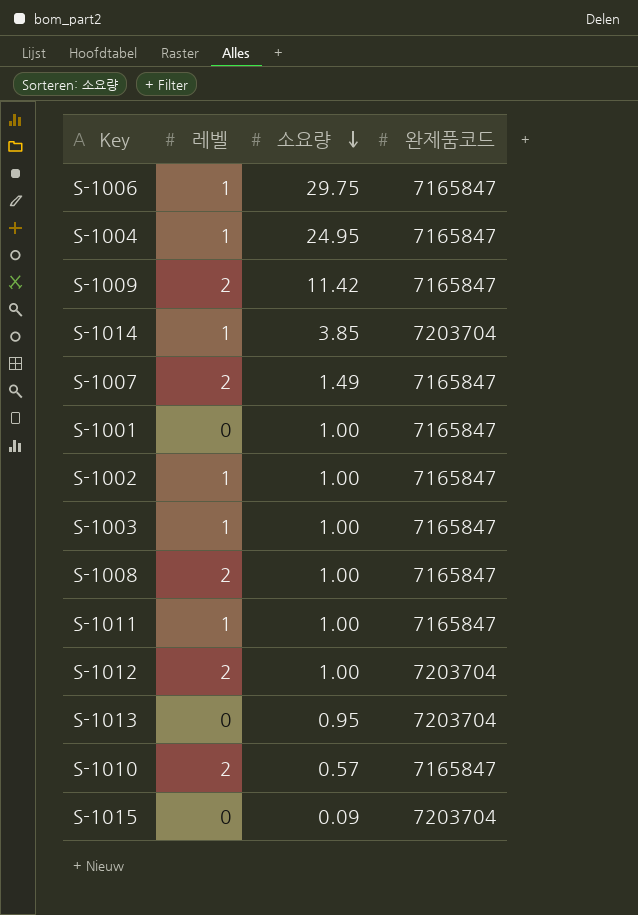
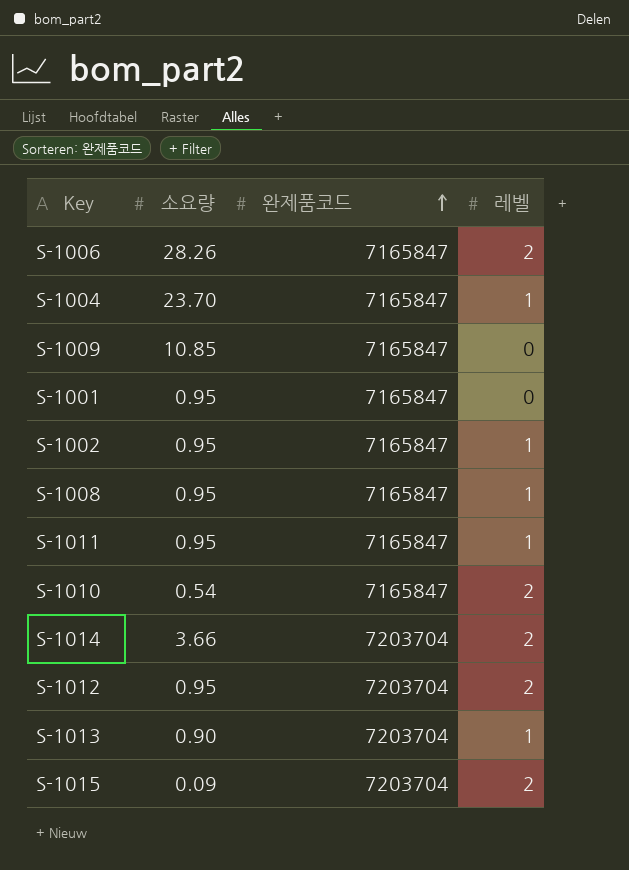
row order: 소요량 descending -> 완제품코드 ascending
column 레벨 | position: 2 -> 4
row S-1007: 2 | 1.49 | 7165847 -> none
row S-1003: 1 | 1.00 | 7165847 -> none
S-1006 | 소요량: 29.75 -> 28.26
S-1006 | 레벨: 1 -> 2
S-1004 | 소요량: 24.95 -> 23.70
S-1009 | 소요량: 11.42 -> 10.85
S-1009 | 레벨: 2 -> 0
S-1001 | 소요량: 1.00 -> 0.95
S-1002 | 소요량: 1.00 -> 0.95
S-1008 | 소요량: 1.00 -> 0.95
S-1008 | 레벨: 2 -> 1
S-1011 | 소요량: 1.00 -> 0.95
S-1010 | 소요량: 0.57 -> 0.54
S-1014 | 소요량: 3.85 -> 3.66
S-1014 | 레벨: 1 -> 2
S-1012 | 소요량: 1.00 -> 0.95
S-1013 | 소요량: 0.95 -> 0.90
S-1013 | 레벨: 0 -> 1
S-1015 | 레벨: 0 -> 2

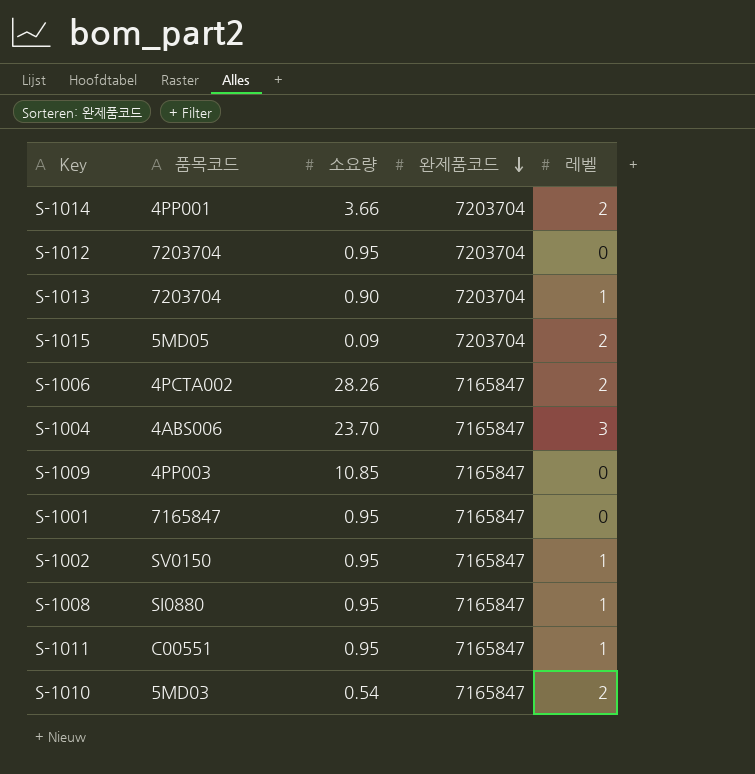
row order: 완제품코드 ascending -> 완제품코드 descending
column 품목코드 | position: none -> 2
S-1012 | 레벨: 2 -> 0
S-1004 | 레벨: 1 -> 3

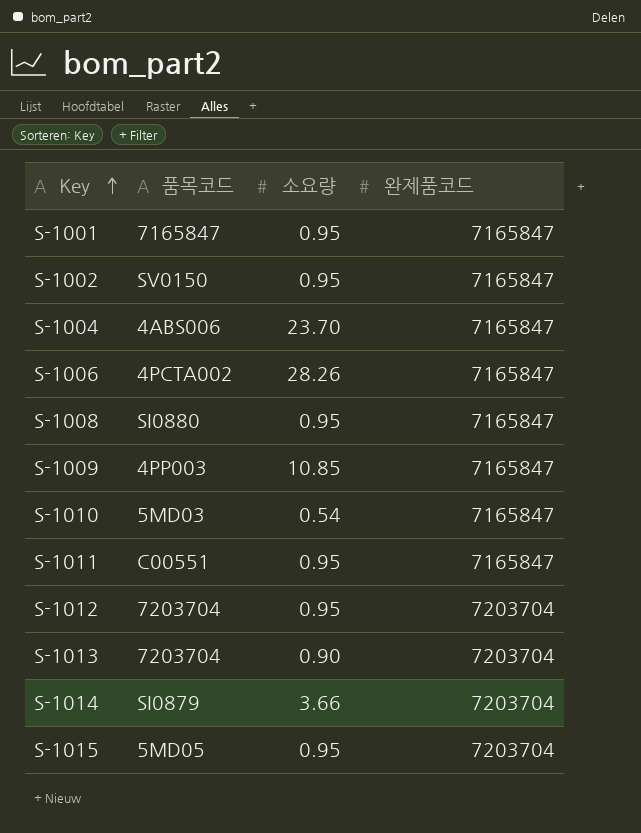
row order: 완제품코드 descending -> Key ascending
column 레벨 | position: 5 -> none
S-1014 | 품목코드: 4PP001 -> SI0879
S-1015 | 소요량: 0.09 -> 0.95

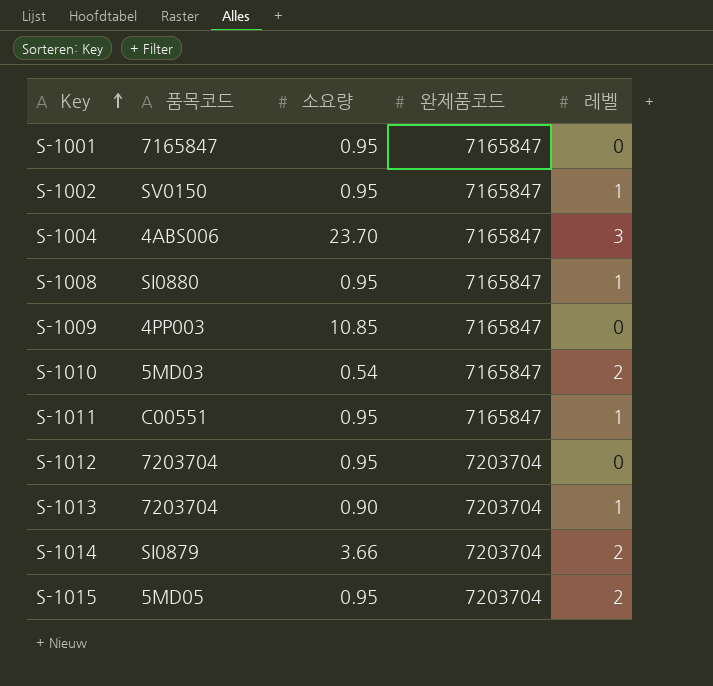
column 레벨 | position: none -> 5
row S-1006: 4PCTA002 | 28.26 | 7165847 -> none

